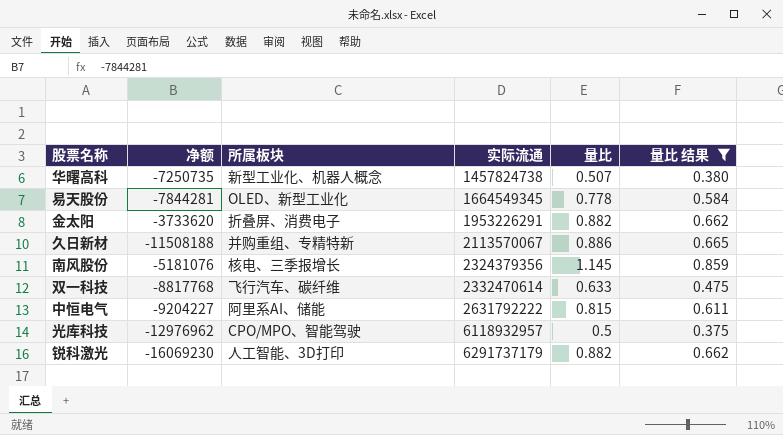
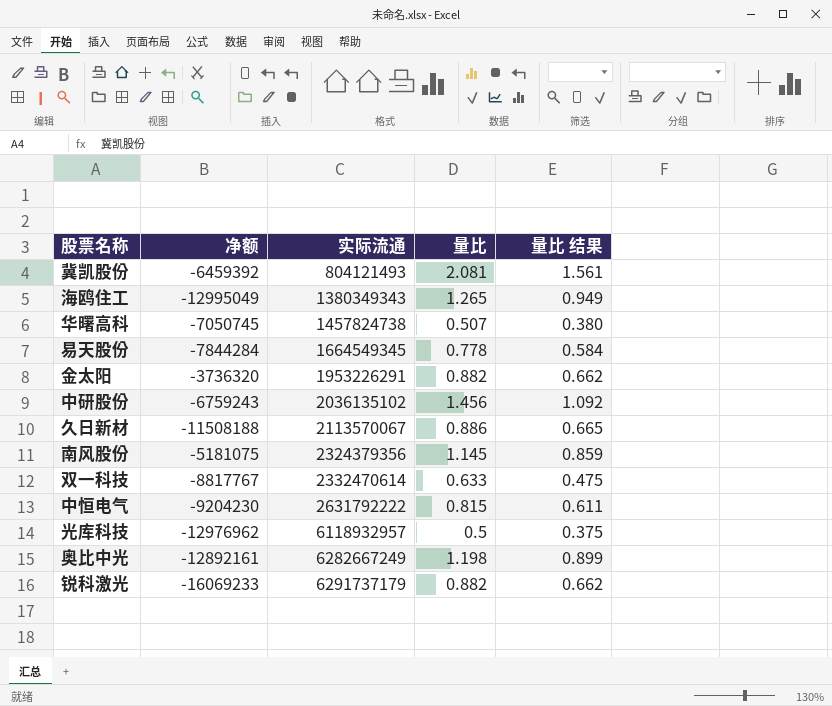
filter: 量比 结果 <= 0.859 -> none
column 所属板块 | position: 3 -> none
华曙高科 | 净额: -7250735 -> -7050745
易天股份 | 净额: -7844281 -> -7844284
金太阳 | 净额: -3733620 -> -3736320
南风股份 | 净额: -5181076 -> -5181075
双一科技 | 净额: -8817768 -> -8817767
中恒电气 | 净额: -9204227 -> -9204230
锐科激光 | 净额: -16069230 -> -16069233

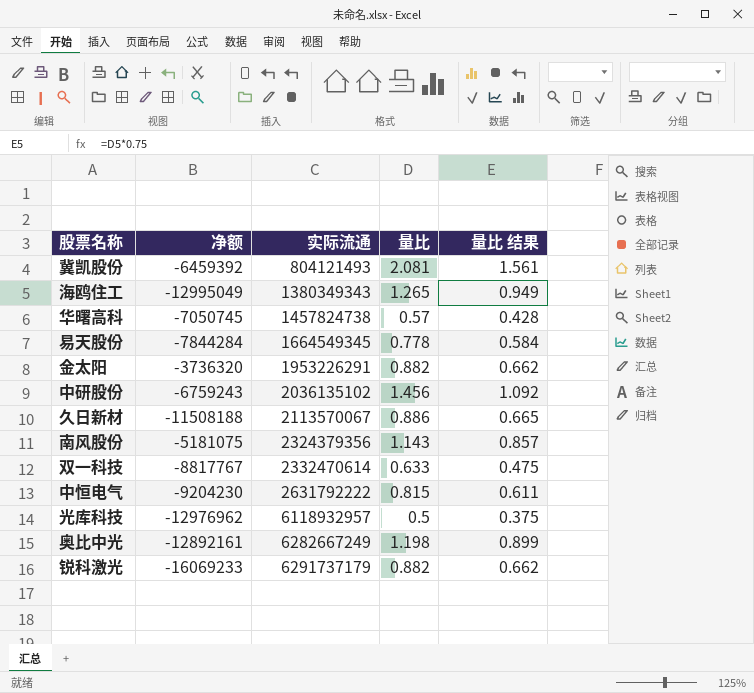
华曙高科 | 量比: 0.507 -> 0.57
华曙高科 | 量比 结果: 0.380 -> 0.428
南风股份 | 量比: 1.145 -> 1.143
南风股份 | 量比 结果: 0.859 -> 0.857

